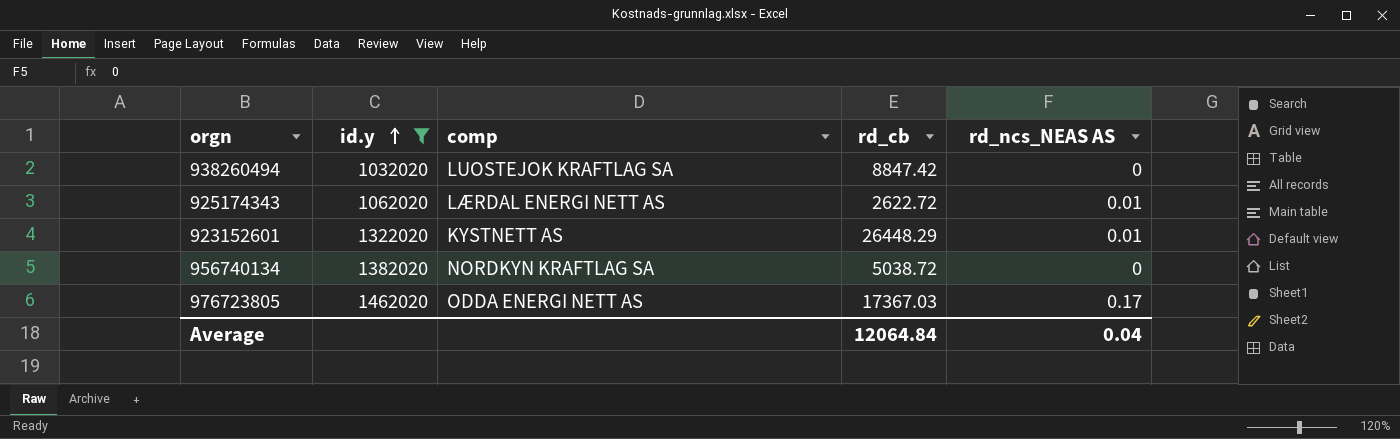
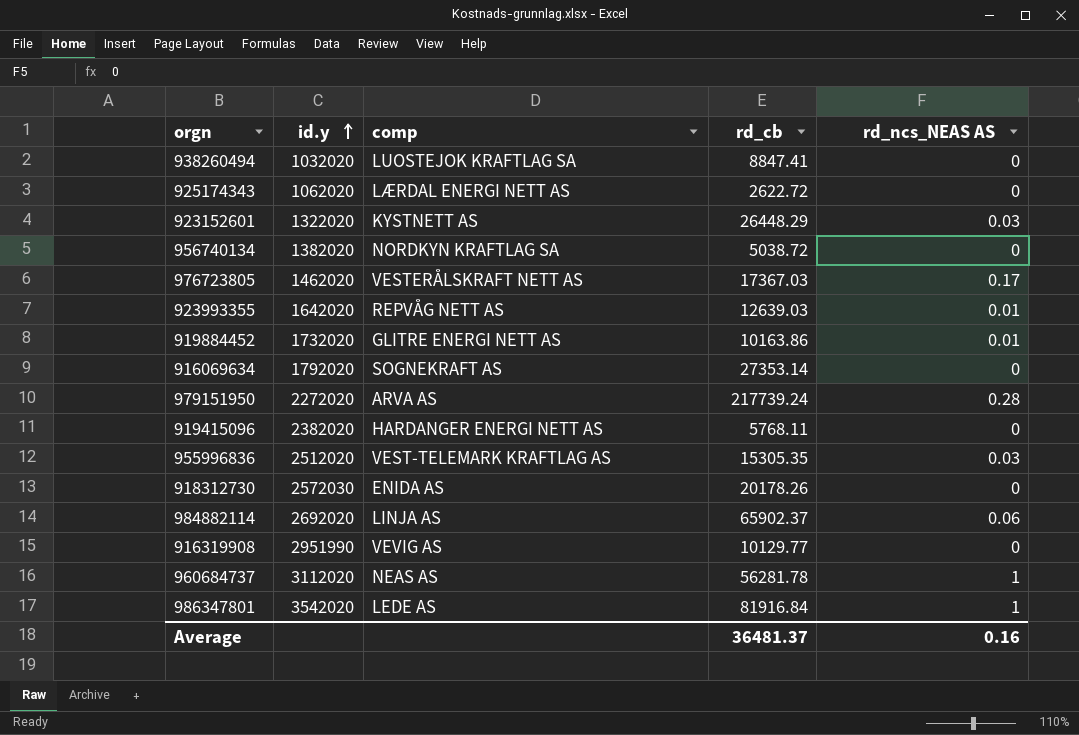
filter: id.y <= 1462020 -> none
938260494 | rd_cb: 8847.42 -> 8847.41
925174343 | rd_ncs_NEAS AS: 0.01 -> 0
923152601 | rd_ncs_NEAS AS: 0.01 -> 0.03
976723805 | comp: ODDA ENERGI NETT AS -> VESTERÅLSKRAFT NETT AS
Average | rd_cb: 12064.84 -> 36481.37
Average | rd_ncs_NEAS AS: 0.04 -> 0.16

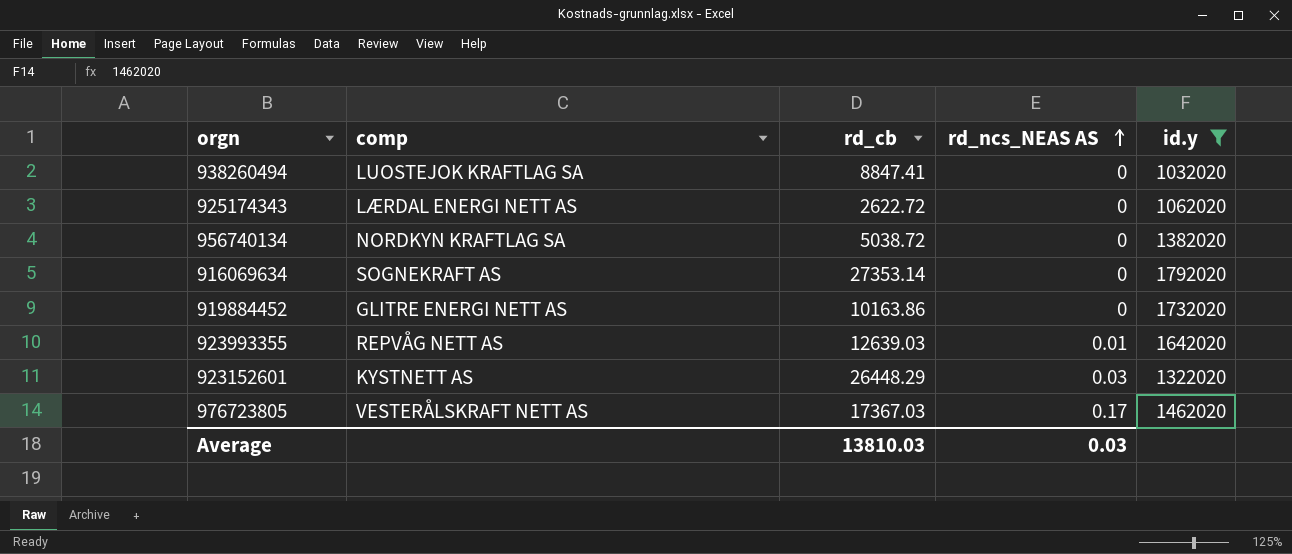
filter: none -> id.y <= 1792020
row order: id.y ascending -> rd_ncs_NEAS AS ascending
column id.y | position: 2 -> 5
919884452 | rd_ncs_NEAS AS: 0.01 -> 0
Average | rd_cb: 36481.37 -> 13810.03
Average | rd_ncs_NEAS AS: 0.16 -> 0.03

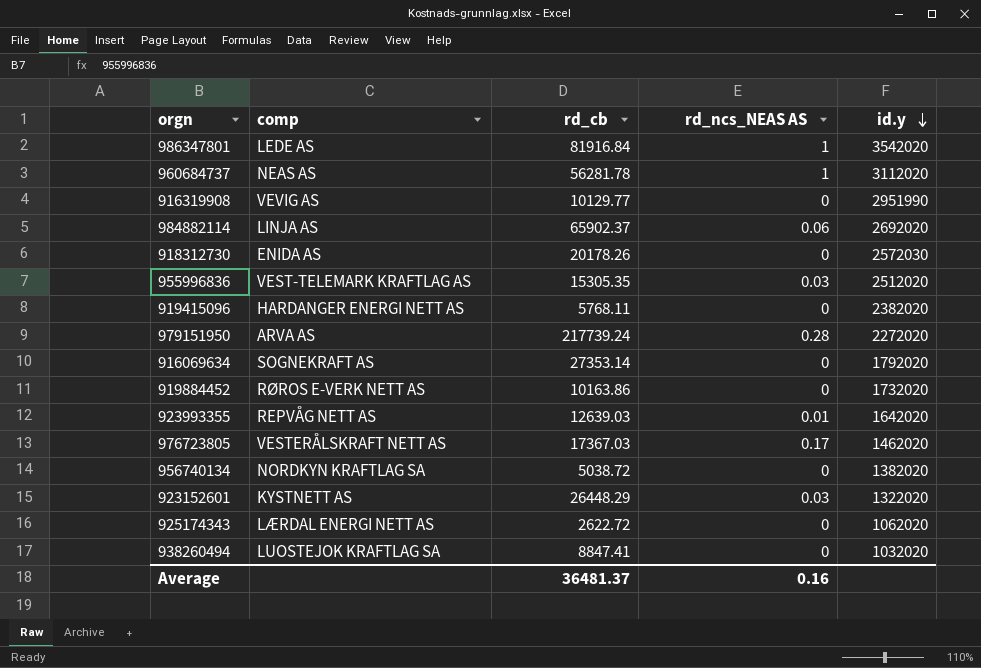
filter: id.y <= 1792020 -> none
row order: rd_ncs_NEAS AS ascending -> id.y descending
919884452 | comp: GLITRE ENERGI NETT AS -> RØROS E-VERK NETT AS
Average | rd_cb: 13810.03 -> 36481.37
Average | rd_ncs_NEAS AS: 0.03 -> 0.16

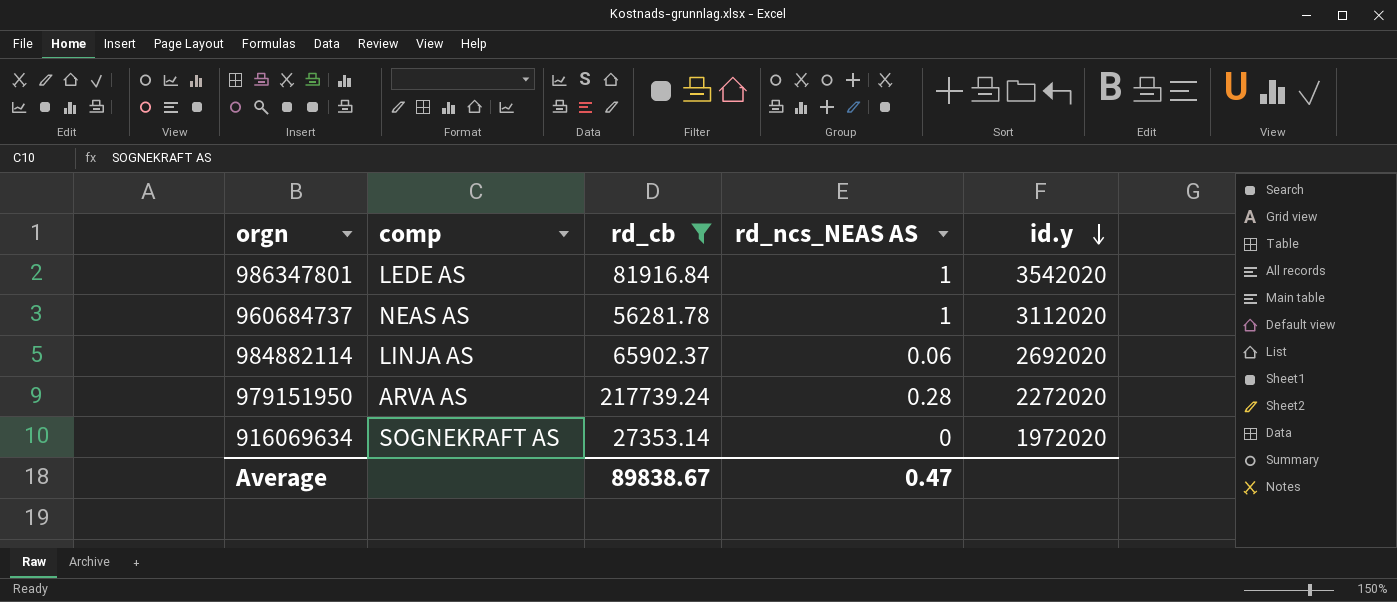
filter: none -> rd_cb >= 27353.14
916069634 | id.y: 1792020 -> 1972020
Average | rd_cb: 36481.37 -> 89838.67
Average | rd_ncs_NEAS AS: 0.16 -> 0.47

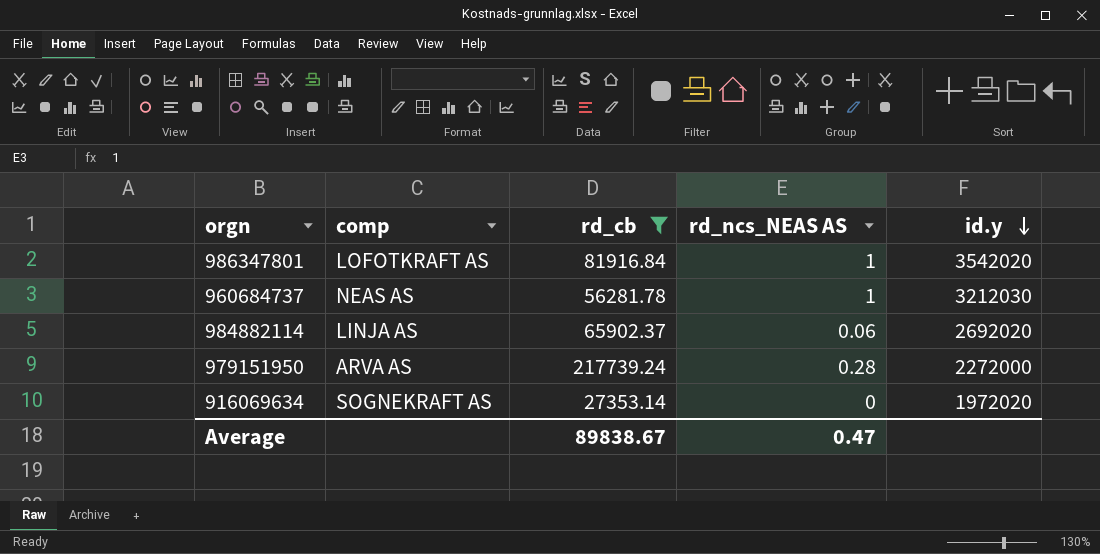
986347801 | comp: LEDE AS -> LOFOTKRAFT AS
960684737 | id.y: 3112020 -> 3212030
979151950 | id.y: 2272020 -> 2272000

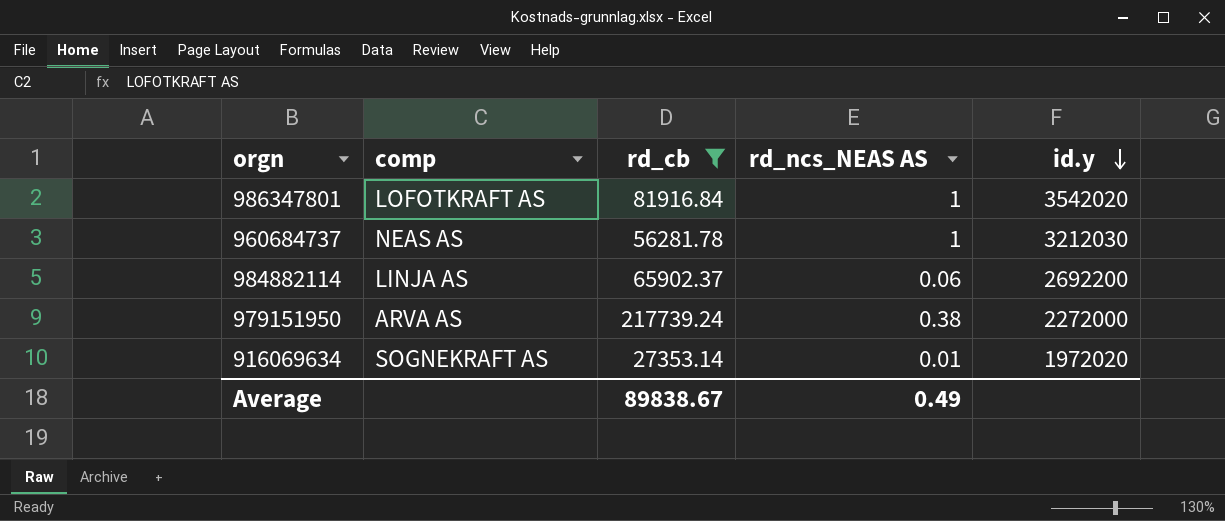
984882114 | id.y: 2692020 -> 2692200
979151950 | rd_ncs_NEAS AS: 0.28 -> 0.38
916069634 | rd_ncs_NEAS AS: 0 -> 0.01
Average | rd_ncs_NEAS AS: 0.47 -> 0.49

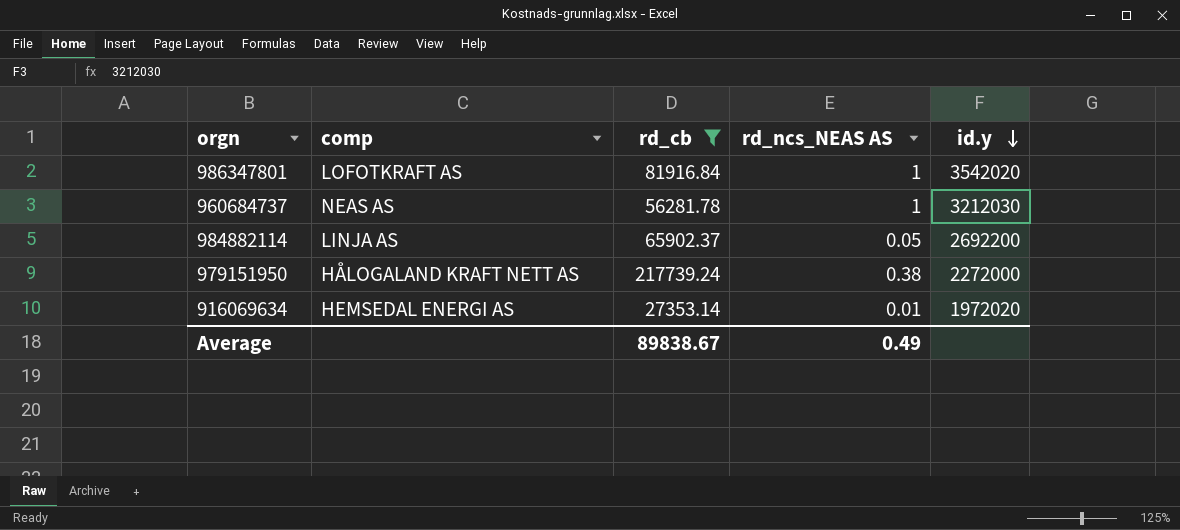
984882114 | rd_ncs_NEAS AS: 0.06 -> 0.05
979151950 | comp: ARVA AS -> HÅLOGALAND KRAFT NETT AS
916069634 | comp: SOGNEKRAFT AS -> HEMSEDAL ENERGI AS

